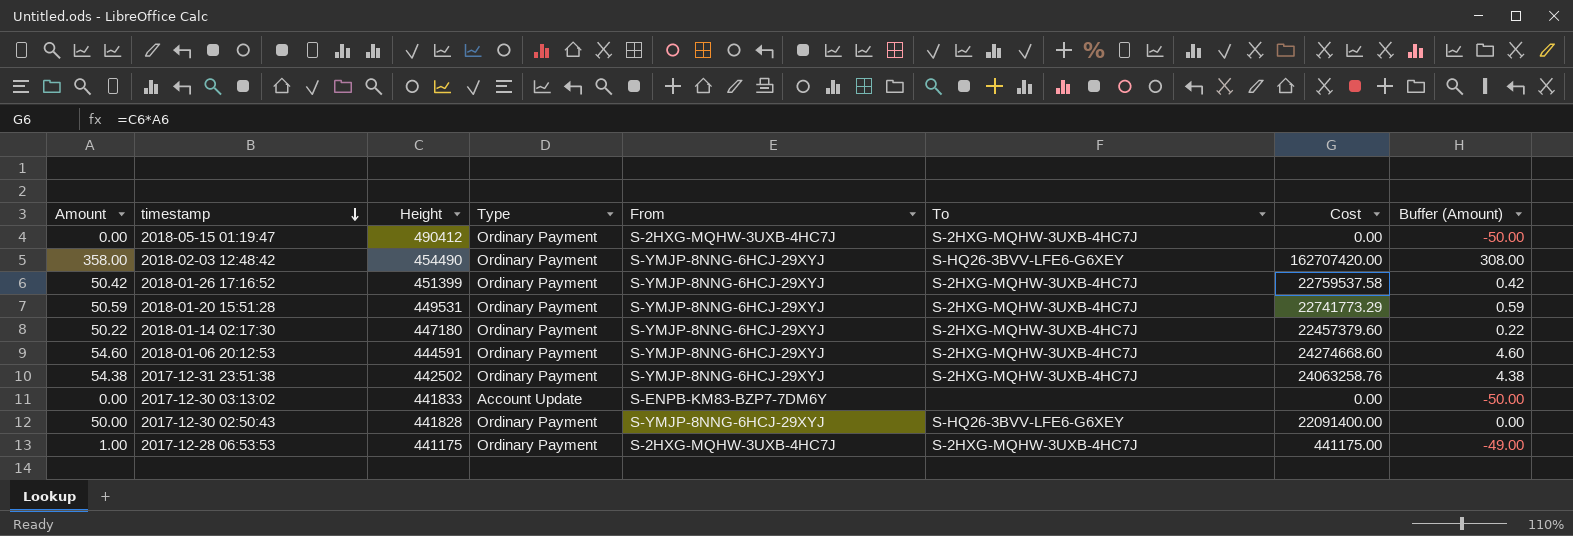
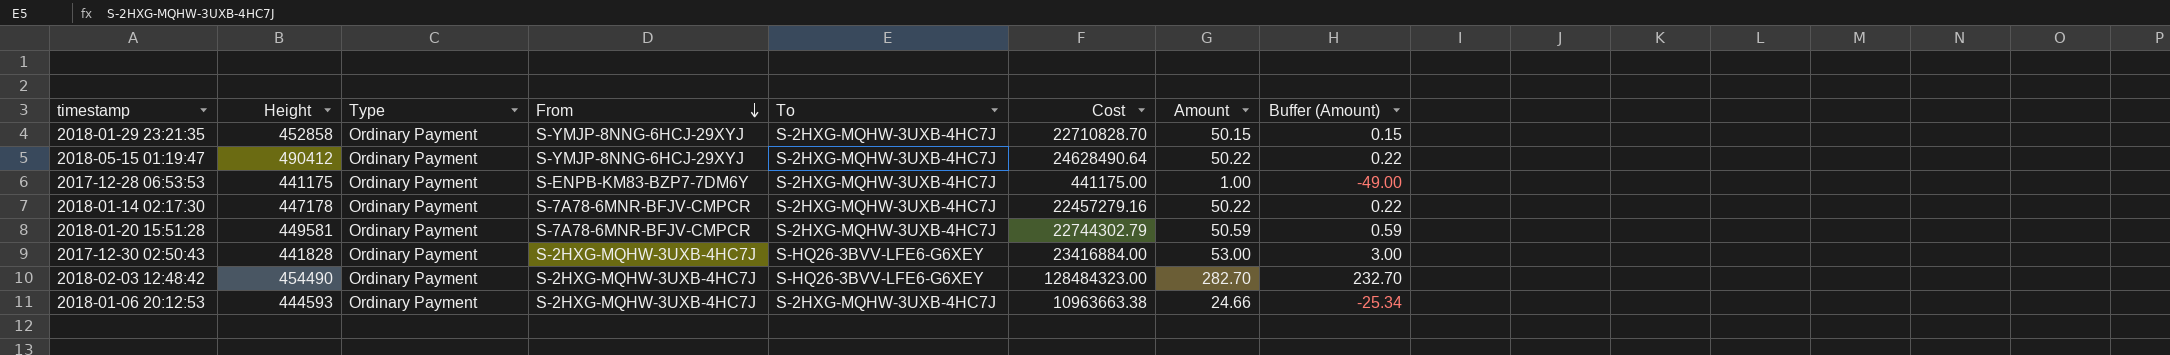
row order: timestamp descending -> From descending
column Amount | position: 1 -> 7
row 2018-01-26 17:16:52: 50.42 | 451399 | Ordinary Payment | S-YMJP-8NNG-6HCJ-29XYJ | S-2HXG-MQHW-3UXB-4HC7J | 22759537.58 | 0.42 -> none
row 2017-12-31 23:51:38: 54.38 | 442502 | Ordinary Payment | S-YMJP-8NNG-6HCJ-29XYJ | S-2HXG-MQHW-3UXB-4HC7J | 24063258.76 | 4.38 -> none
row 2017-12-30 03:13:02: 0.00 | 441833 | Account Update | S-ENPB-KM83-BZP7-7DM6Y | none | 0.00 | -50.00 -> none
row 2018-01-29 23:21:35: none -> 452858 | Ordinary Payment | S-YMJP-8NNG-6HCJ-29XYJ | S-2HXG-MQHW-3UXB-4HC7J | 22710828.70 | 50.15 | 0.15
2018-05-15 01:19:47 | From: S-2HXG-MQHW-3UXB-4HC7J -> S-YMJP-8NNG-6HCJ-29XYJ
2018-05-15 01:19:47 | Cost: 0.00 -> 24628490.64
2018-05-15 01:19:47 | Amount: 0.00 -> 50.22
2018-05-15 01:19:47 | Buffer (Amount): -50.00 -> 0.22
2017-12-28 06:53:53 | From: S-2HXG-MQHW-3UXB-4HC7J -> S-ENPB-KM83-BZP7-7DM6Y
2018-01-14 02:17:30 | Height: 447180 -> 447178
2018-01-14 02:17:30 | From: S-YMJP-8NNG-6HCJ-29XYJ -> S-7A78-6MNR-BFJV-CMPCR
2018-01-14 02:17:30 | Cost: 22457379.60 -> 22457279.16
2018-01-20 15:51:28 | Height: 449531 -> 449581
2018-01-20 15:51:28 | From: S-YMJP-8NNG-6HCJ-29XYJ -> S-7A78-6MNR-BFJV-CMPCR
2018-01-20 15:51:28 | Cost: 22741773.29 -> 22744302.79
2017-12-30 02:50:43 | From: S-YMJP-8NNG-6HCJ-29XYJ -> S-2HXG-MQHW-3UXB-4HC7J
2017-12-30 02:50:43 | Cost: 22091400.00 -> 23416884.00
2017-12-30 02:50:43 | Amount: 50.00 -> 53.00
2017-12-30 02:50:43 | Buffer (Amount): 0.00 -> 3.00
2018-02-03 12:48:42 | From: S-YMJP-8NNG-6HCJ-29XYJ -> S-2HXG-MQHW-3UXB-4HC7J
2018-02-03 12:48:42 | Cost: 162707420.00 -> 128484323.00
2018-02-03 12:48:42 | Amount: 358.00 -> 282.70
2018-02-03 12:48:42 | Buffer (Amount): 308.00 -> 232.70
2018-01-06 20:12:53 | Height: 444591 -> 444593
2018-01-06 20:12:53 | From: S-YMJP-8NNG-6HCJ-29XYJ -> S-2HXG-MQHW-3UXB-4HC7J
2018-01-06 20:12:53 | Cost: 24274668.60 -> 10963663.38
2018-01-06 20:12:53 | Amount: 54.60 -> 24.66
2018-01-06 20:12:53 | Buffer (Amount): 4.60 -> -25.34

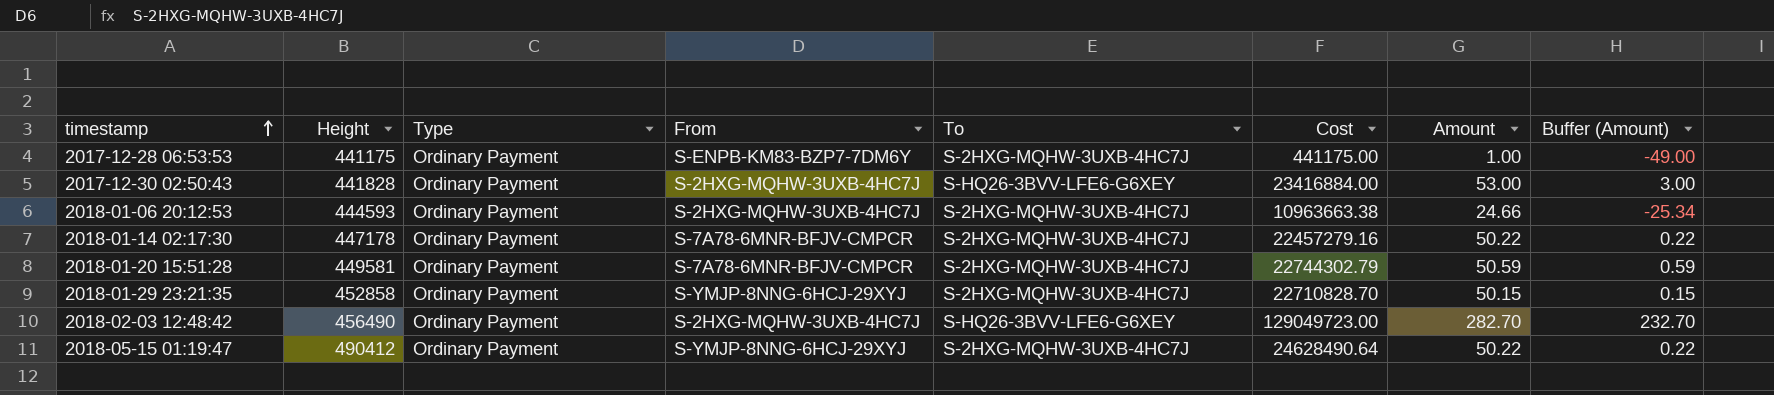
row order: From descending -> timestamp ascending
2018-02-03 12:48:42 | Height: 454490 -> 456490
2018-02-03 12:48:42 | Cost: 128484323.00 -> 129049723.00

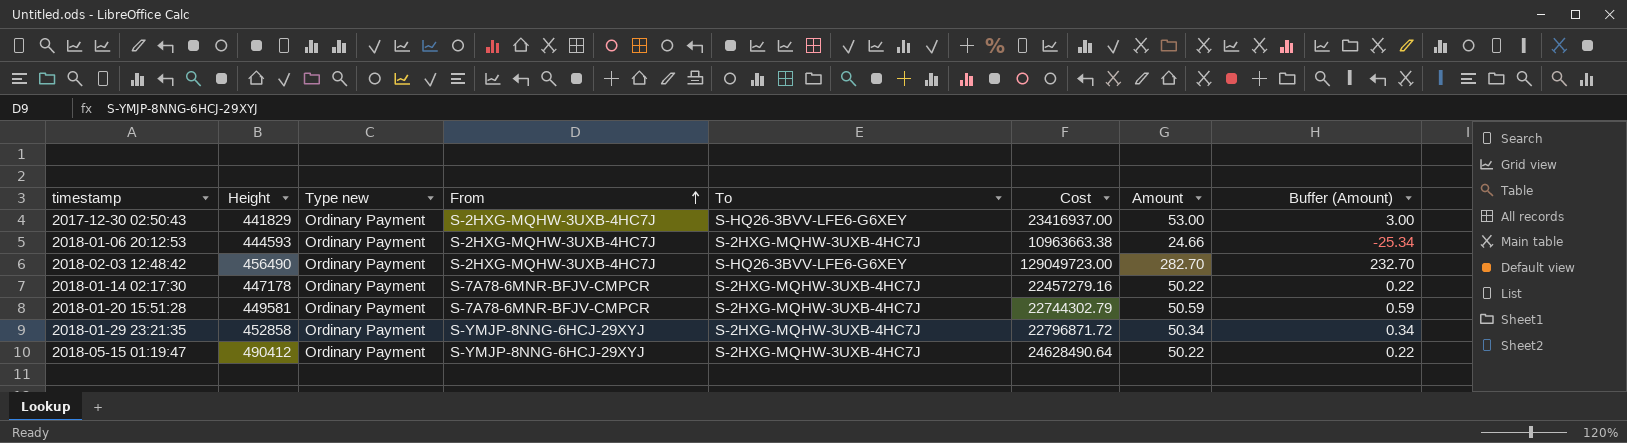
row order: timestamp ascending -> From ascending
column name: Type -> Type new
row 2017-12-28 06:53:53: 441175 | Ordinary Payment | S-ENPB-KM83-BZP7-7DM6Y | S-2HXG-MQHW-3UXB-4HC7J | 441175.00 | 1.00 | -49.00 -> none
2017-12-30 02:50:43 | Height: 441828 -> 441829
2017-12-30 02:50:43 | Cost: 23416884.00 -> 23416937.00
2018-01-29 23:21:35 | Cost: 22710828.70 -> 22796871.72
2018-01-29 23:21:35 | Amount: 50.15 -> 50.34
2018-01-29 23:21:35 | Buffer (Amount): 0.15 -> 0.34

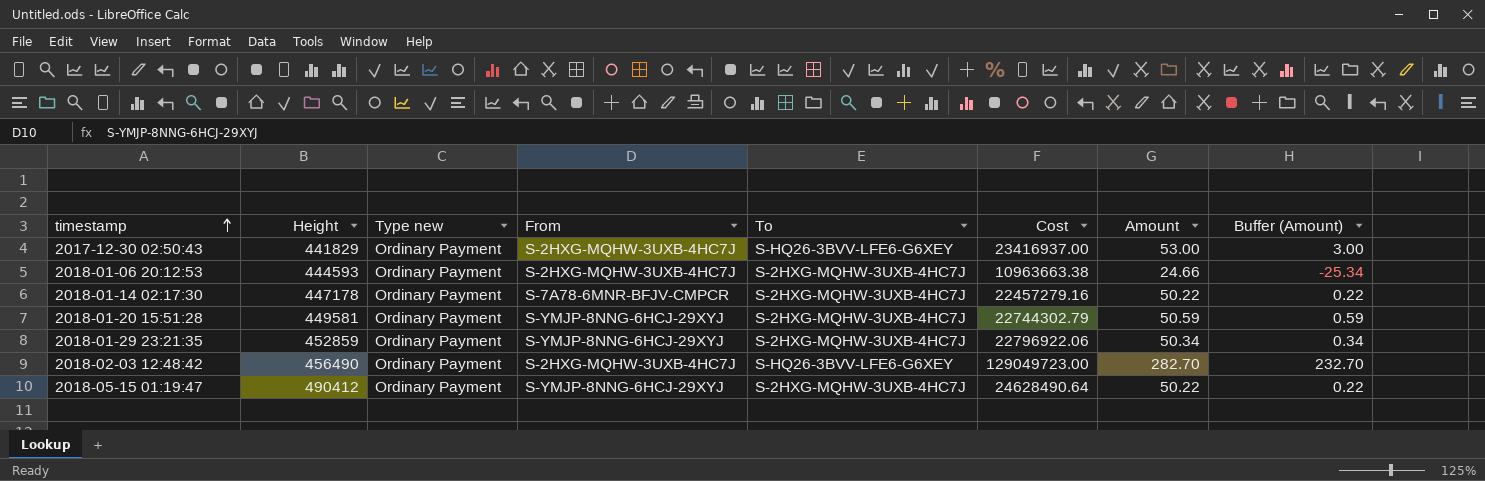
row order: From ascending -> timestamp ascending
2018-01-20 15:51:28 | From: S-7A78-6MNR-BFJV-CMPCR -> S-YMJP-8NNG-6HCJ-29XYJ
2018-01-29 23:21:35 | Height: 452858 -> 452859
2018-01-29 23:21:35 | Cost: 22796871.72 -> 22796922.06

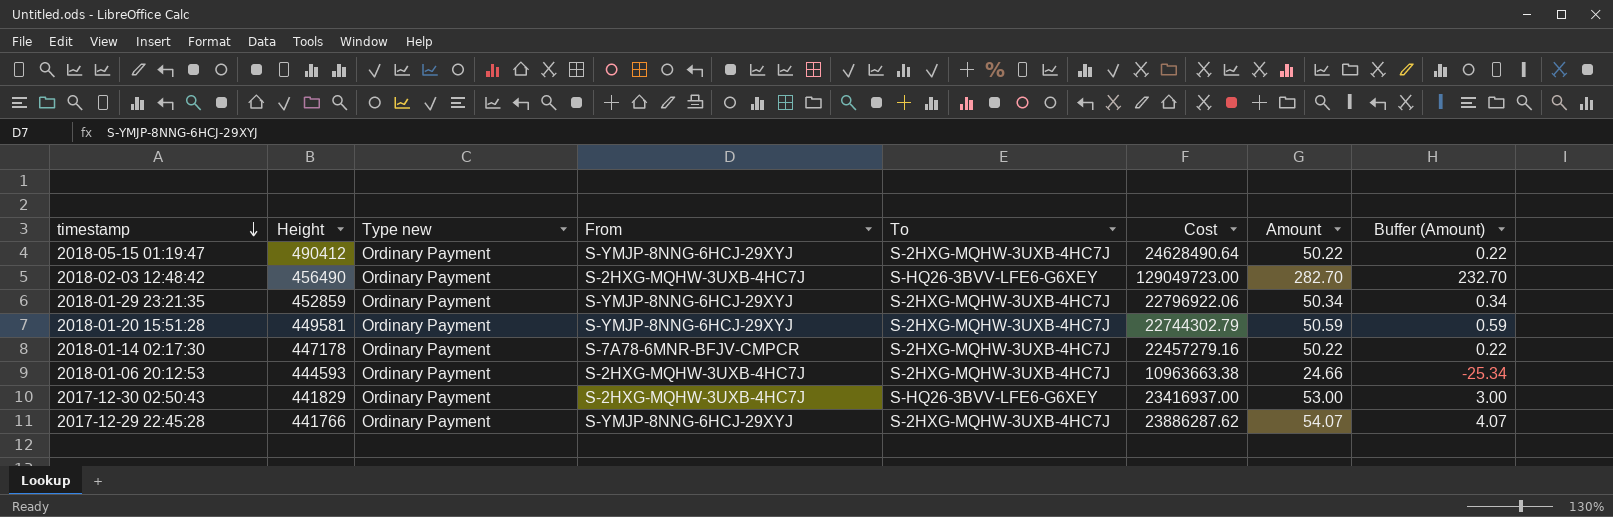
row order: timestamp ascending -> timestamp descending
row 2017-12-29 22:45:28: none -> 441766 | Ordinary Payment | S-YMJP-8NNG-6HCJ-29XYJ | S-2HXG-MQHW-3UXB-4HC7J | 23886287.62 | 54.07 | 4.07

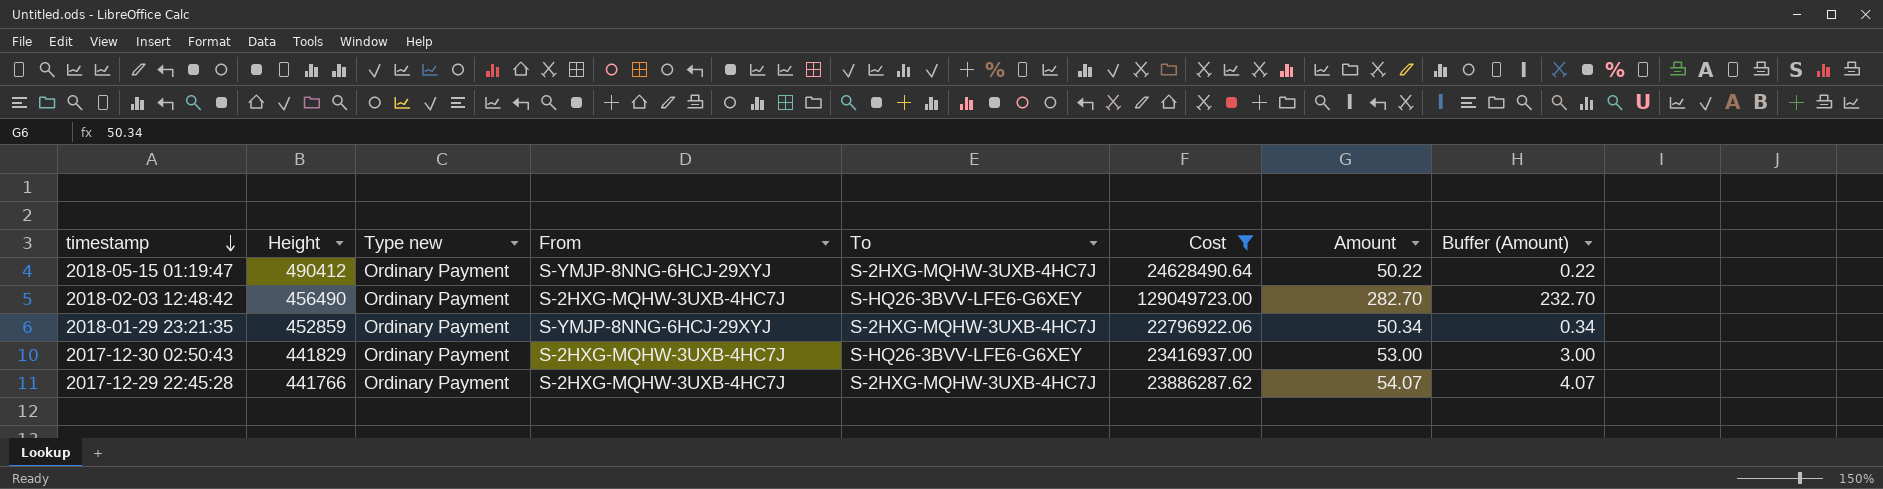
filter: none -> Cost >= 22796922.06
2017-12-29 22:45:28 | From: S-YMJP-8NNG-6HCJ-29XYJ -> S-2HXG-MQHW-3UXB-4HC7J

